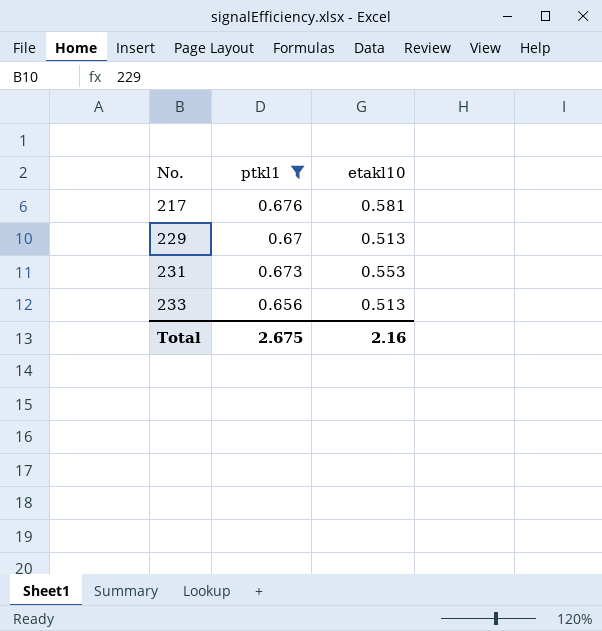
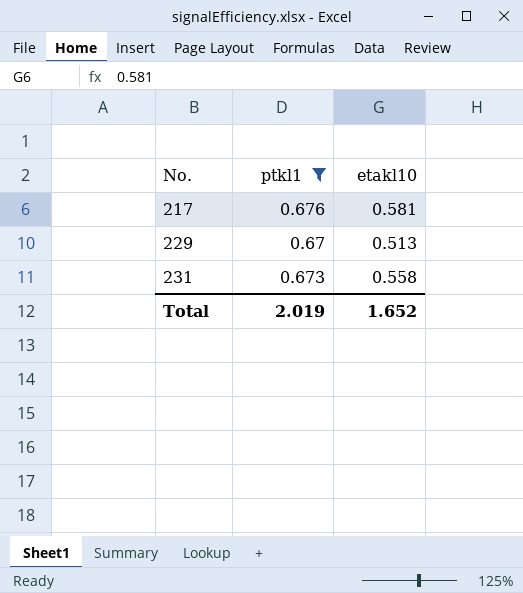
row 233: 0.656 | 0.513 -> none
231 | etakl10: 0.553 -> 0.558
Total | ptkl1: 2.675 -> 2.019
Total | etakl10: 2.16 -> 1.652

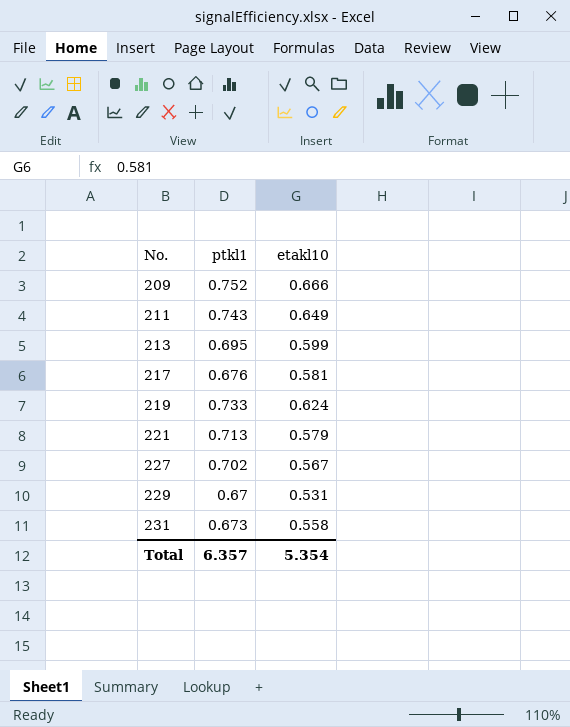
filter: ptkl1 <= 0.676 -> none
229 | etakl10: 0.513 -> 0.531
Total | ptkl1: 2.019 -> 6.357
Total | etakl10: 1.652 -> 5.354

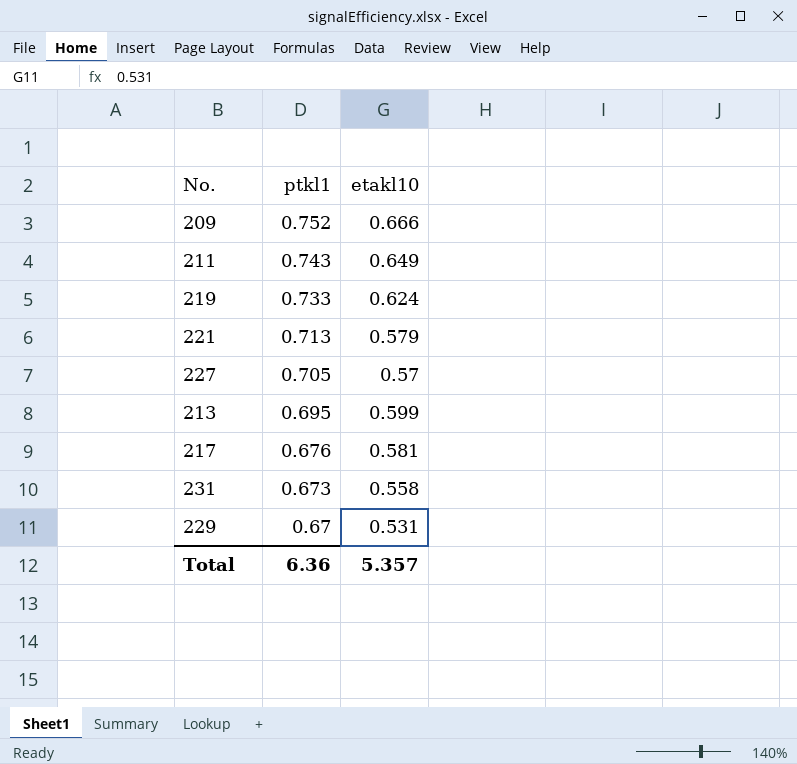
row order: No. ascending -> ptkl1 descending
227 | ptkl1: 0.702 -> 0.705
227 | etakl10: 0.567 -> 0.57
Total | ptkl1: 6.357 -> 6.36
Total | etakl10: 5.354 -> 5.357

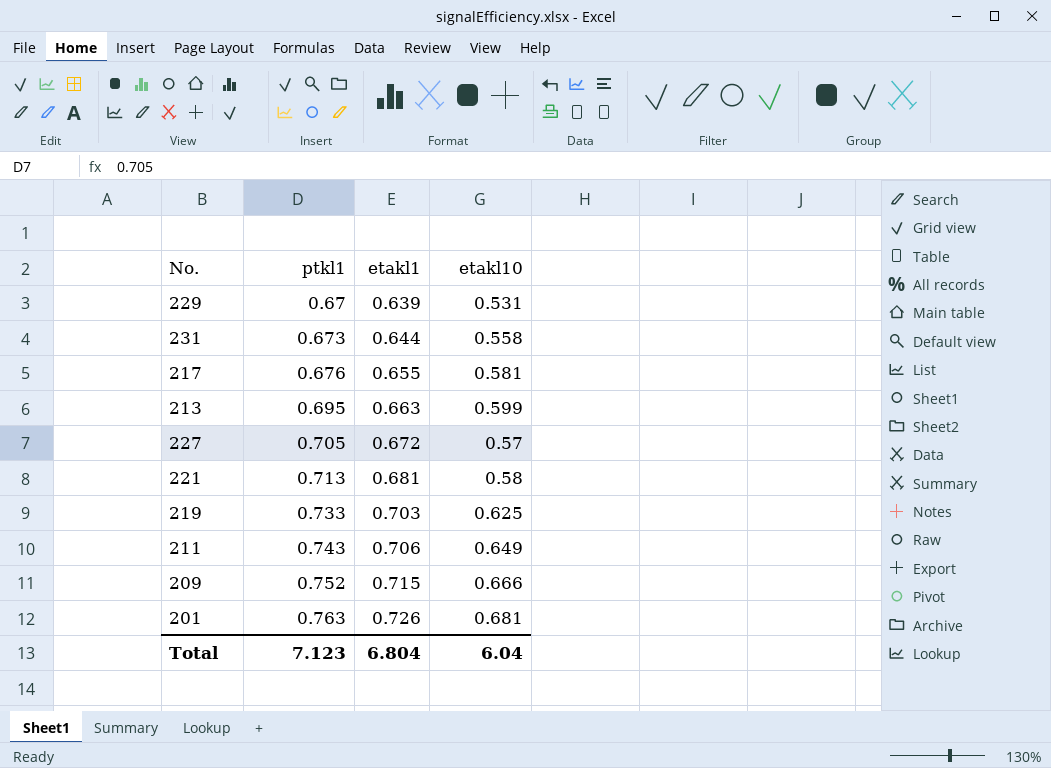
row order: ptkl1 descending -> ptkl1 ascending
column etakl1 | position: none -> 3
221 | etakl10: 0.579 -> 0.58
219 | etakl10: 0.624 -> 0.625
row 201: none -> 0.763 | 0.726 | 0.681
Total | ptkl1: 6.36 -> 7.123
Total | etakl10: 5.357 -> 6.04

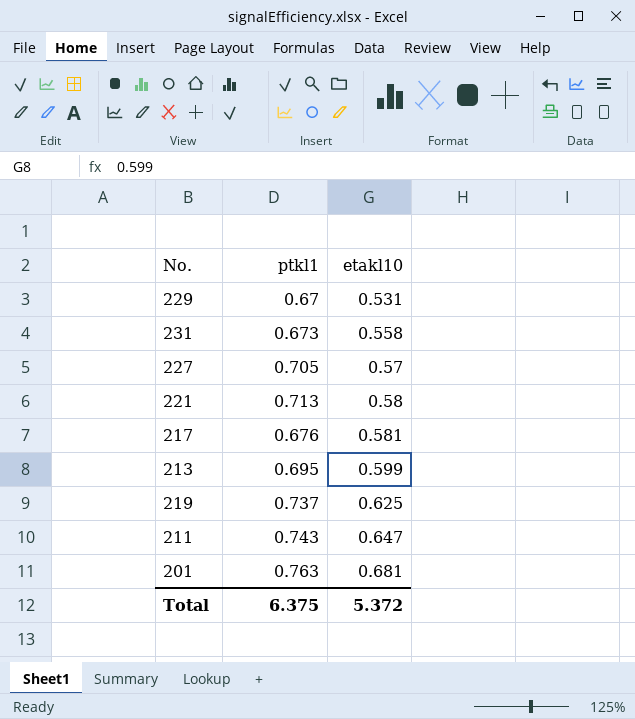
row order: ptkl1 ascending -> etakl10 ascending
column etakl1 | position: 3 -> none
row 209: 0.752 | 0.715 | 0.666 -> none
219 | ptkl1: 0.733 -> 0.737
211 | etakl10: 0.649 -> 0.647
Total | ptkl1: 7.123 -> 6.375
Total | etakl10: 6.04 -> 5.372

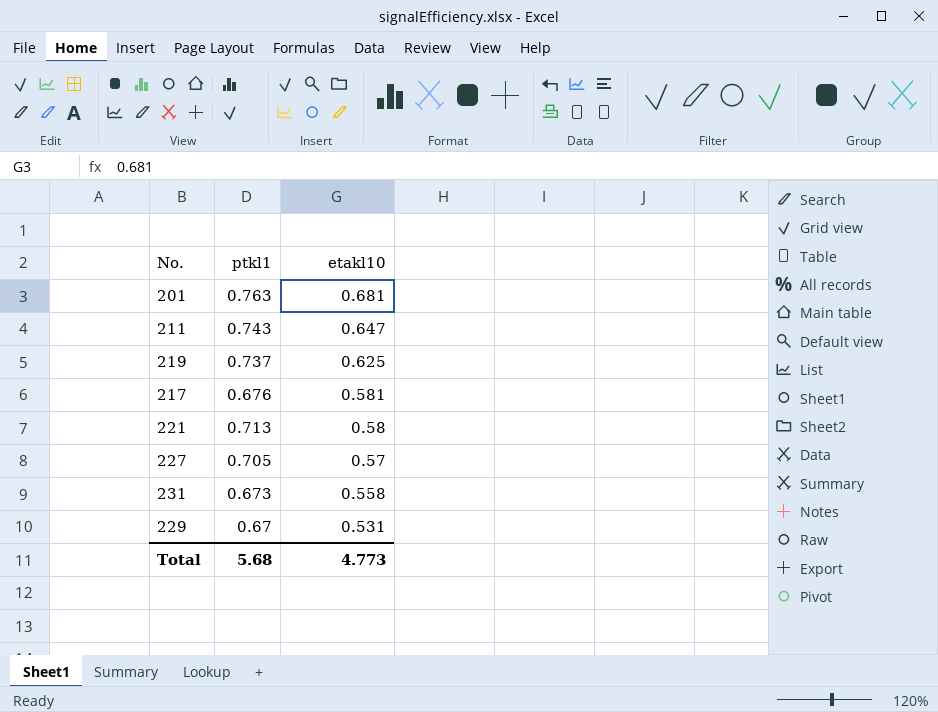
row order: etakl10 ascending -> etakl10 descending
row 213: 0.695 | 0.599 -> none
Total | ptkl1: 6.375 -> 5.68
Total | etakl10: 5.372 -> 4.773

